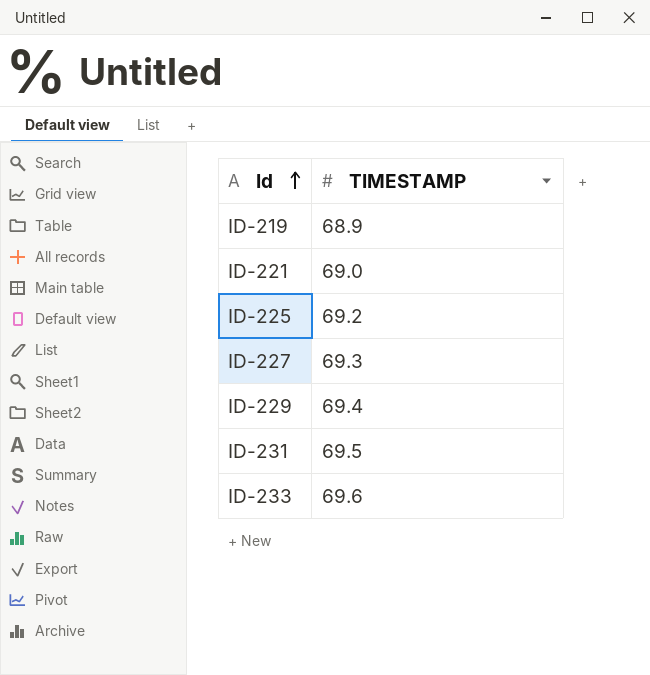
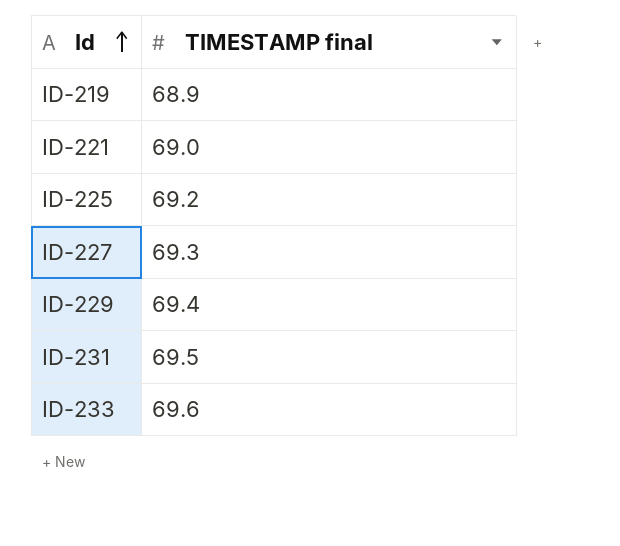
column name: TIMESTAMP -> TIMESTAMP final

